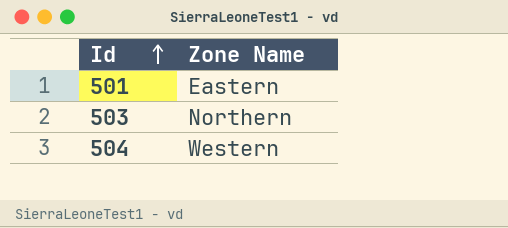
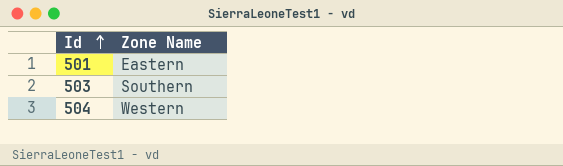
503 | Zone Name: Northern -> Southern

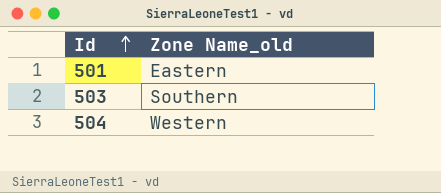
column name: Zone Name -> Zone Name_old

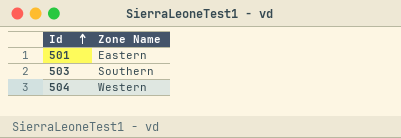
column name: Zone Name_old -> Zone Name

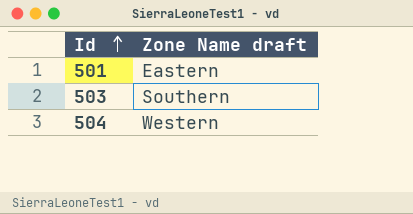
column name: Zone Name -> Zone Name draft

